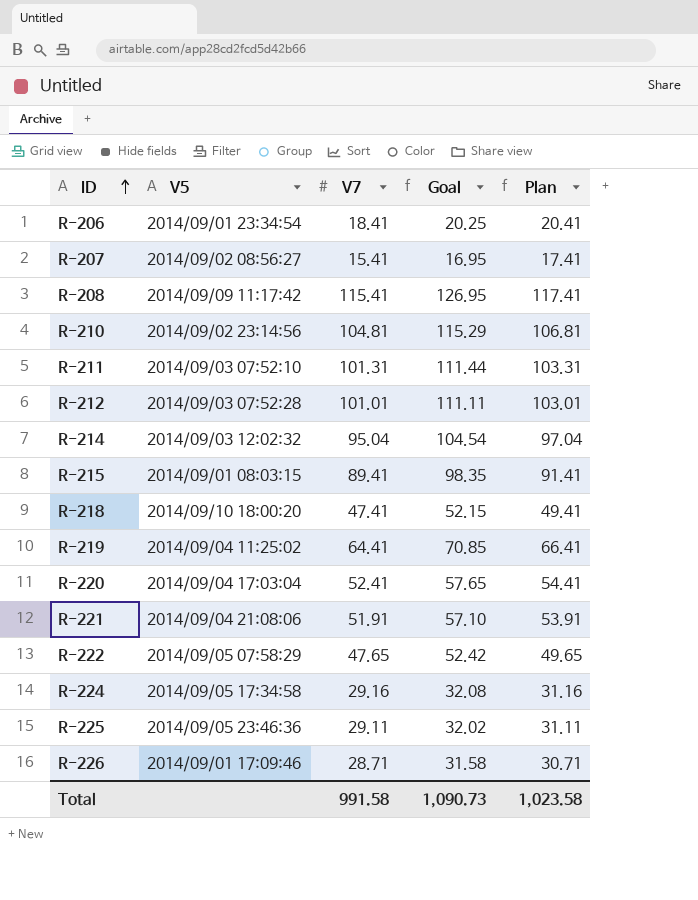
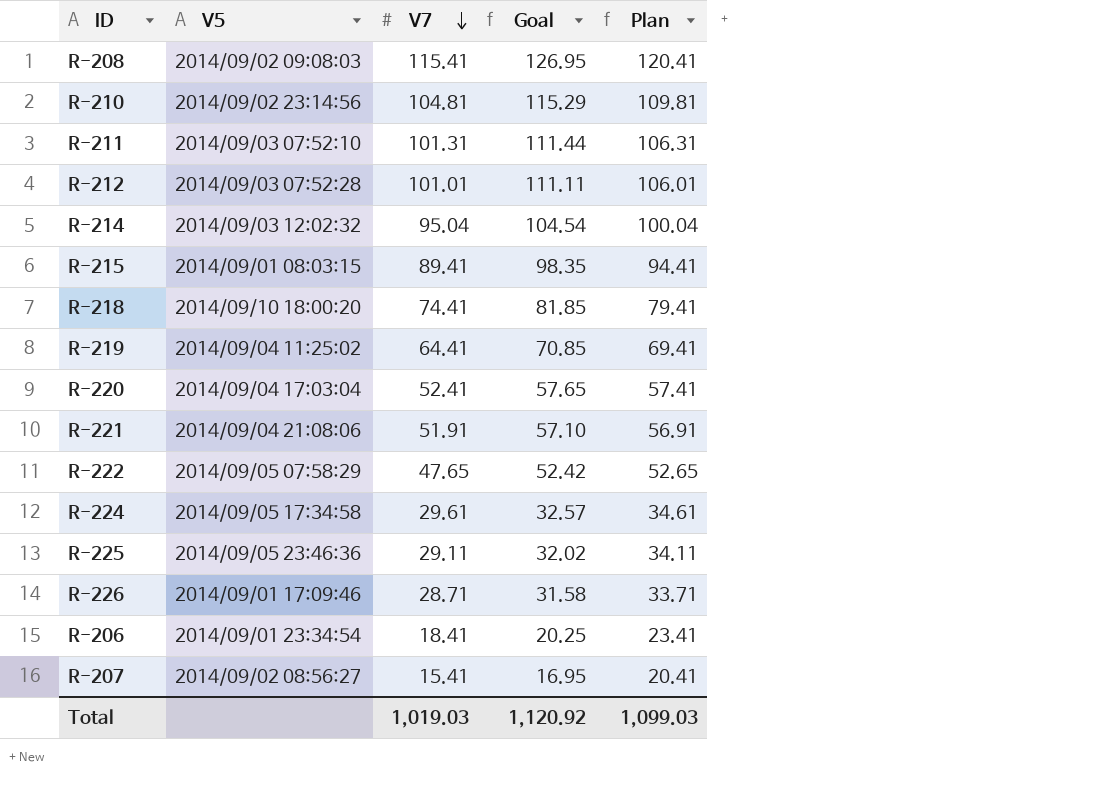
row order: ID ascending -> V7 descending
column Plan | formula: [V7] + 2 -> [V7] + 5
R-208 | V5: 2014/09/09 11:17:42 -> 2014/09/02 09:08:03
R-218 | V7: 47.41 -> 74.41
R-218 | Goal: 52.15 -> 81.85
R-224 | V7: 29.16 -> 29.61
R-224 | Goal: 32.08 -> 32.57
Total | V7: 991.58 -> 1,019.03
Total | Goal: 1,090.73 -> 1,120.92
Total | Plan: 1,023.58 -> 1,099.03

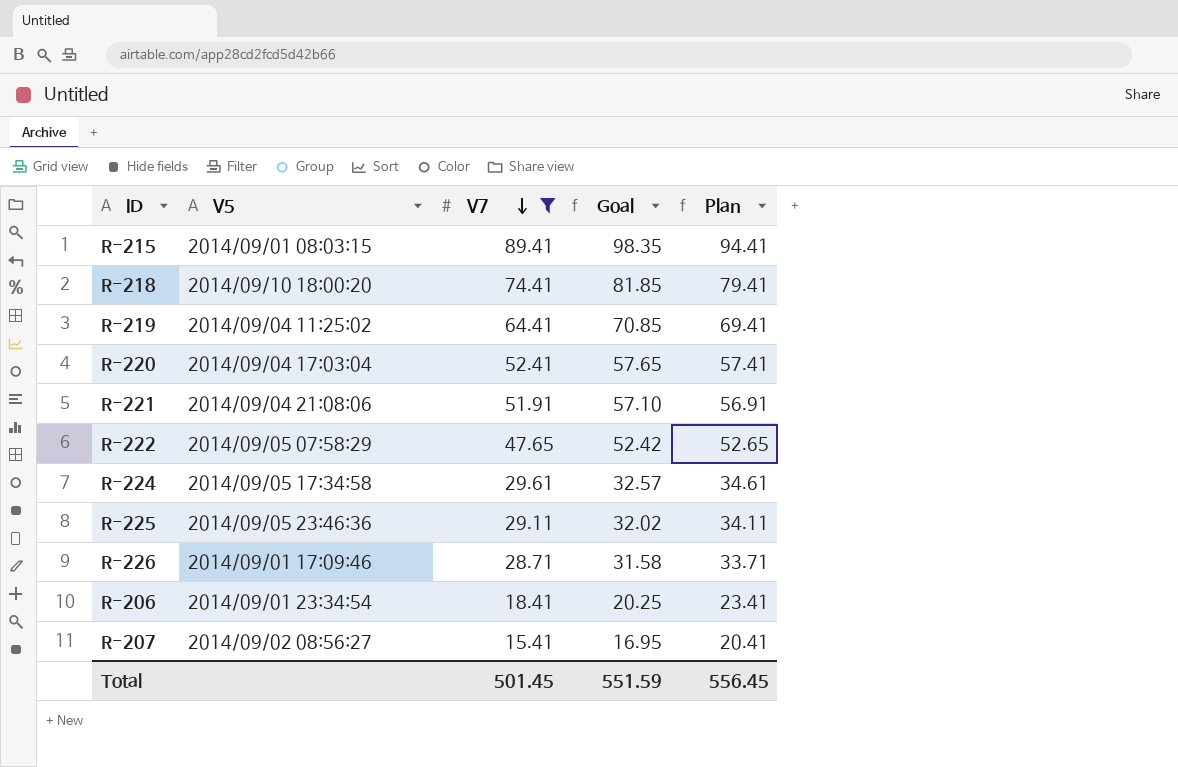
filter: none -> V7 <= 89.41
Total | V7: 1,019.03 -> 501.45
Total | Goal: 1,120.92 -> 551.59
Total | Plan: 1,099.03 -> 556.45

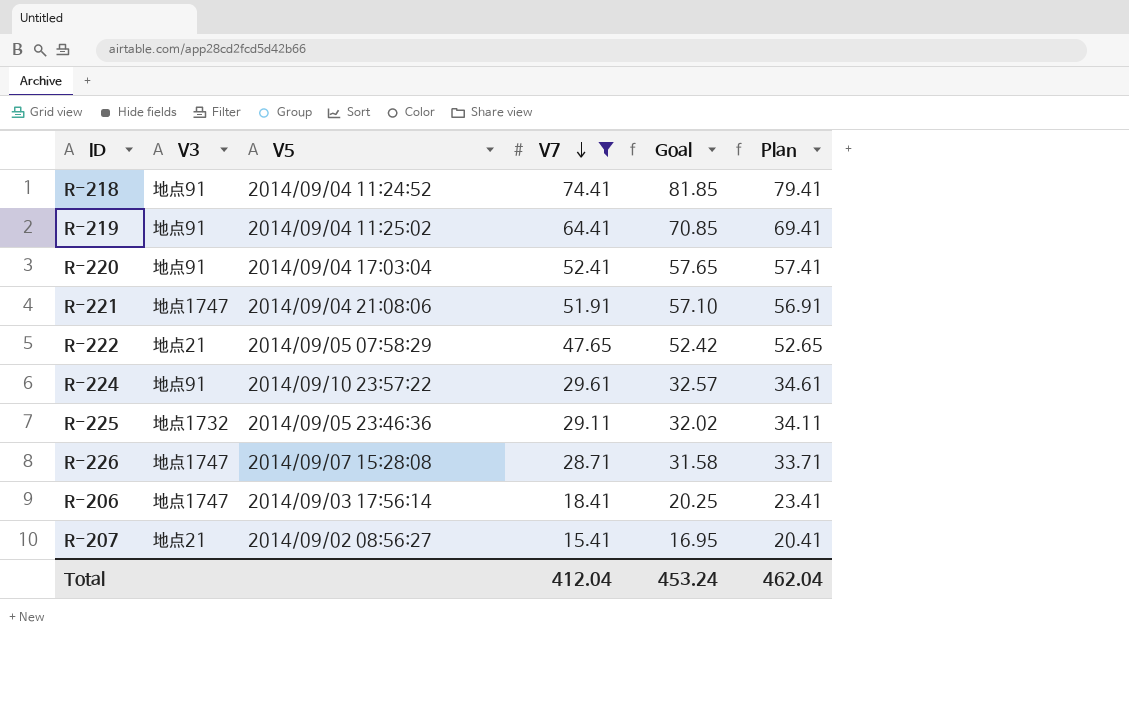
column V3 | position: none -> 2
row R-215: 2014/09/01 08:03:15 | 89.41 | 98.35 | 94.41 -> none
R-218 | V5: 2014/09/10 18:00:20 -> 2014/09/04 11:24:52
R-224 | V5: 2014/09/05 17:34:58 -> 2014/09/10 23:57:22
R-226 | V5: 2014/09/01 17:09:46 -> 2014/09/07 15:28:08
R-206 | V5: 2014/09/01 23:34:54 -> 2014/09/03 17:56:14
Total | V7: 501.45 -> 412.04
Total | Goal: 551.59 -> 453.24
Total | Plan: 556.45 -> 462.04

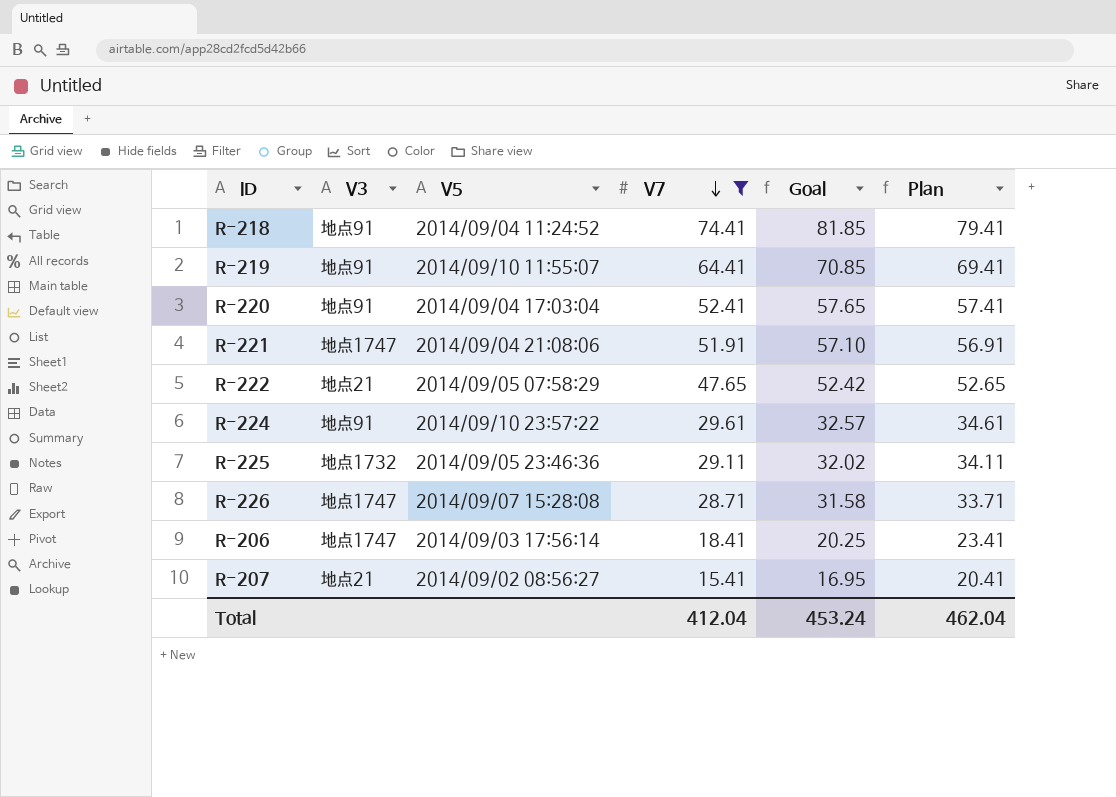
R-219 | V5: 2014/09/04 11:25:02 -> 2014/09/10 11:55:07

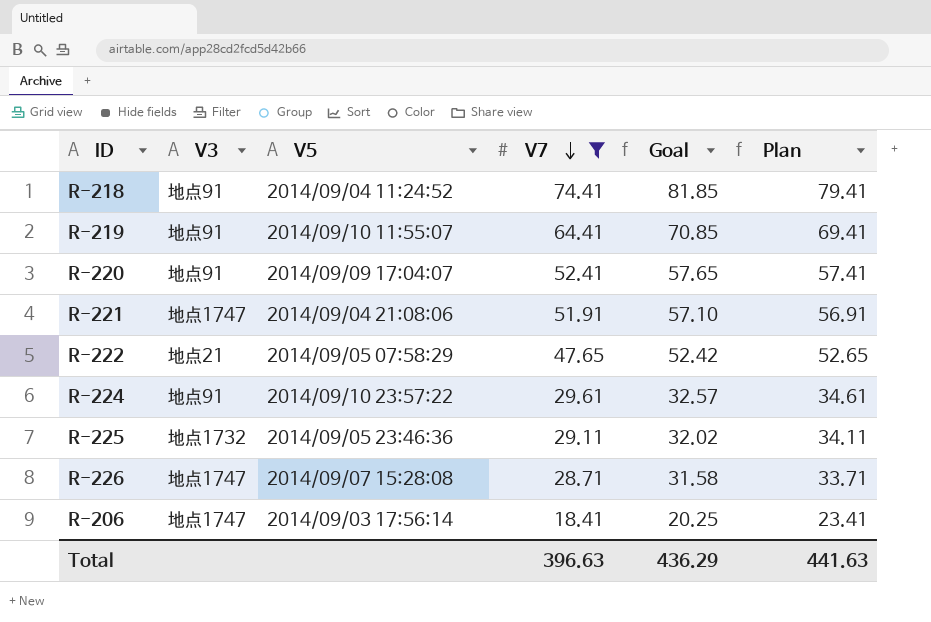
row R-207: 地点21 | 2014/09/02 08:56:27 | 15.41 | 16.95 | 20.41 -> none
R-220 | V5: 2014/09/04 17:03:04 -> 2014/09/09 17:04:07
Total | V7: 412.04 -> 396.63
Total | Goal: 453.24 -> 436.29
Total | Plan: 462.04 -> 441.63

